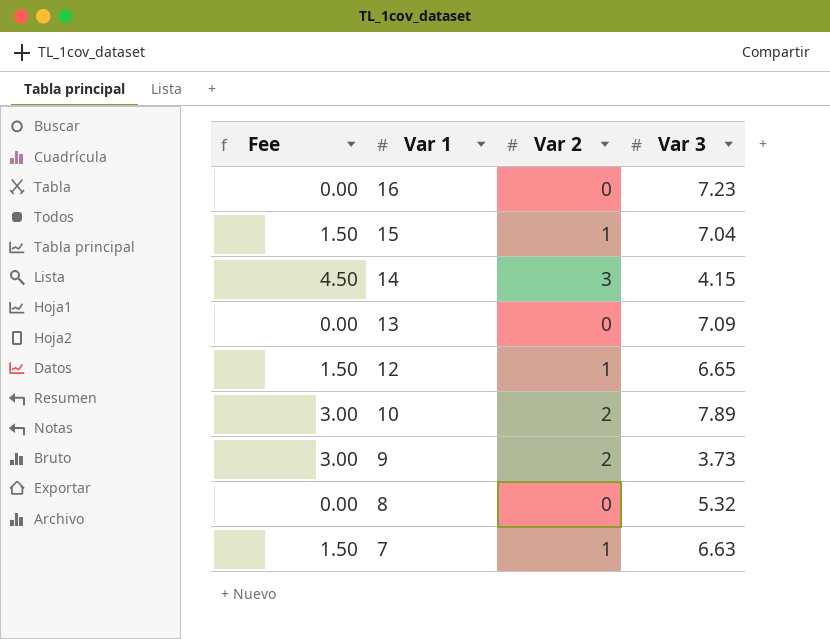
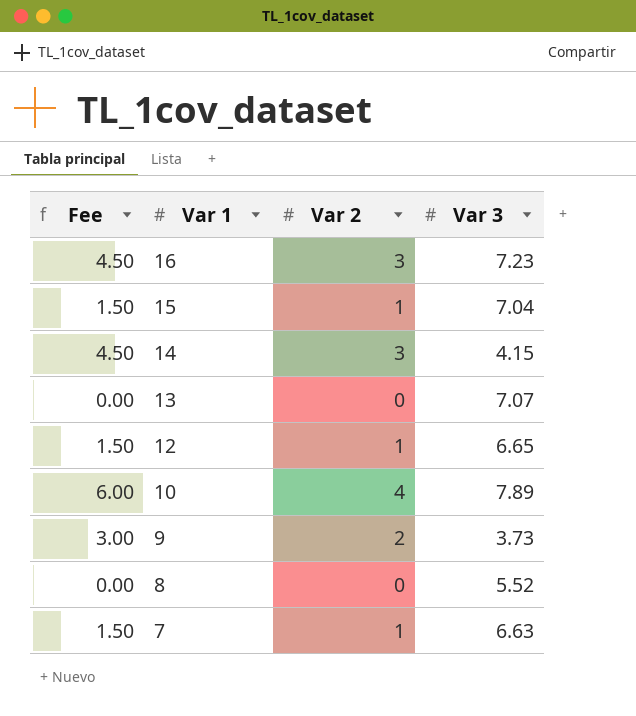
16 | Fee: 0.00 -> 4.50
16 | Var 2: 0 -> 3
13 | Var 3: 7.09 -> 7.07
10 | Fee: 3.00 -> 6.00
10 | Var 2: 2 -> 4
8 | Var 3: 5.32 -> 5.52

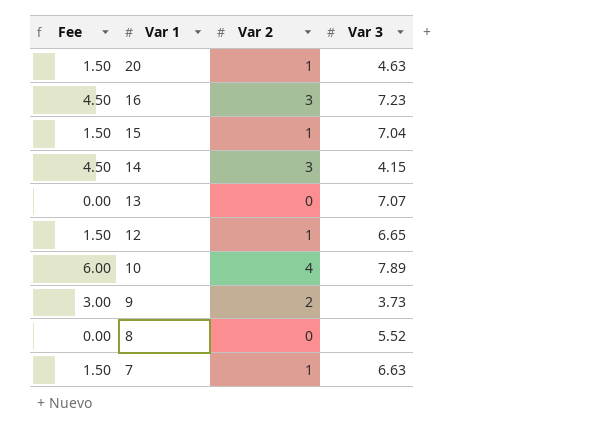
row 20: none -> 1.50 | 1 | 4.63

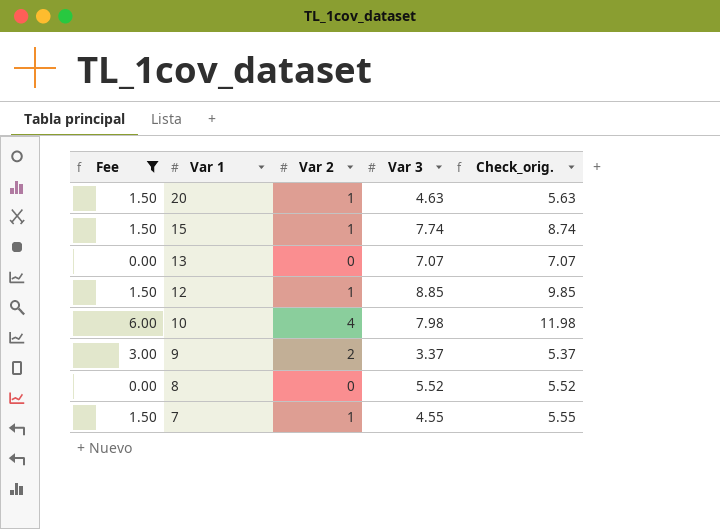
filter: none -> Fee != 4.50
column Check_orig. | formula: none -> [Var 2] + [Var 3]
15 | Var 3: 7.04 -> 7.74
12 | Var 3: 6.65 -> 8.85
10 | Var 3: 7.89 -> 7.98
9 | Var 3: 3.73 -> 3.37
7 | Var 3: 6.63 -> 4.55

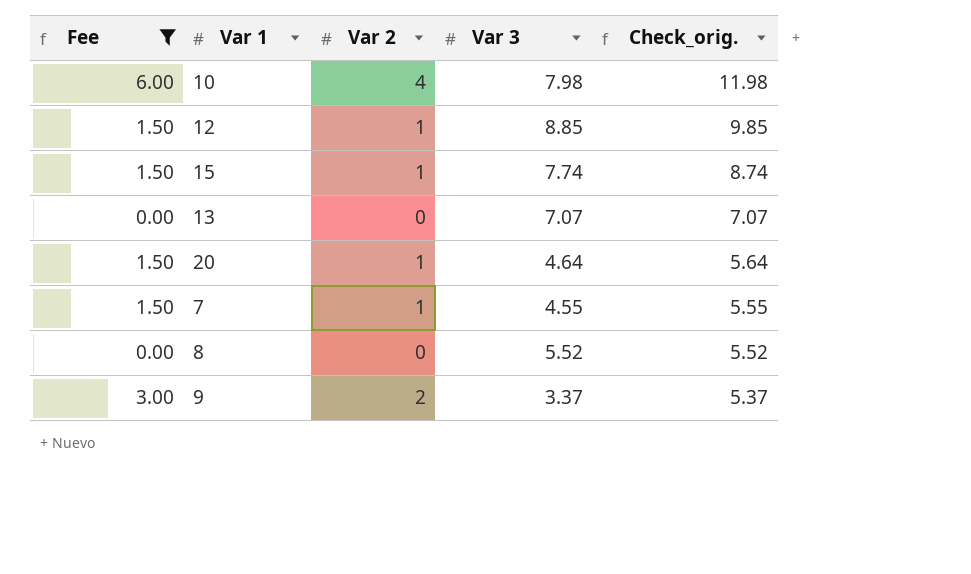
row order: Var 1 descending -> Check_orig. descending
20 | Var 3: 4.63 -> 4.64
20 | Check_orig.: 5.63 -> 5.64

